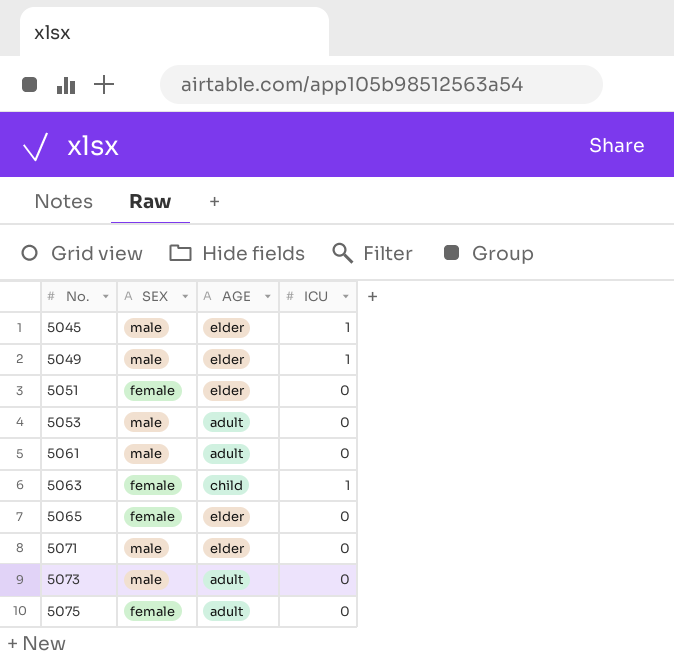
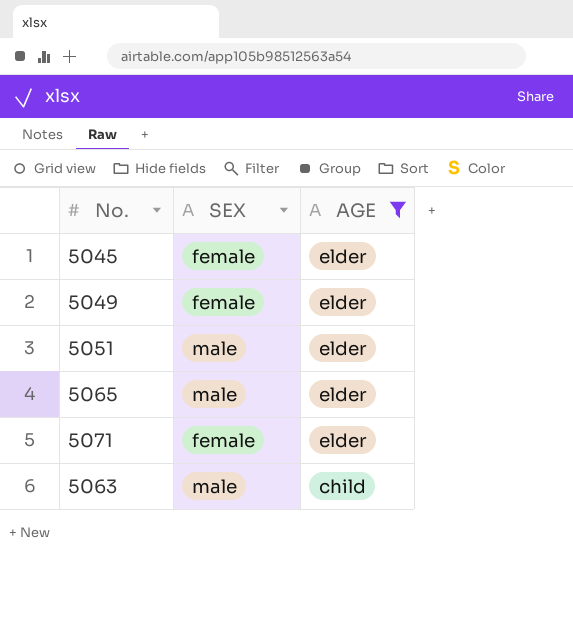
filter: none -> AGE != adult
row order: No. ascending -> AGE descending
column ICU | position: 4 -> none
5045 | SEX: male -> female
5049 | SEX: male -> female
5051 | SEX: female -> male
5065 | SEX: female -> male
5071 | SEX: male -> female
5063 | SEX: female -> male

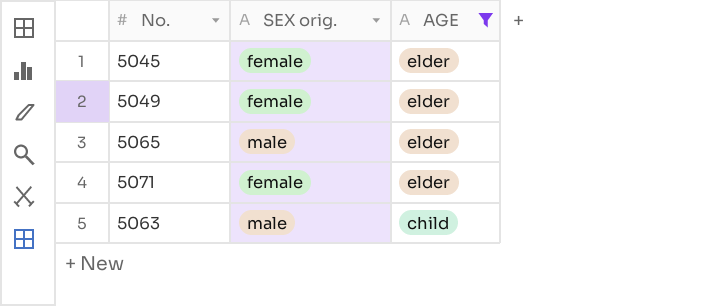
column name: SEX -> SEX orig.
row 5051: male | elder -> none

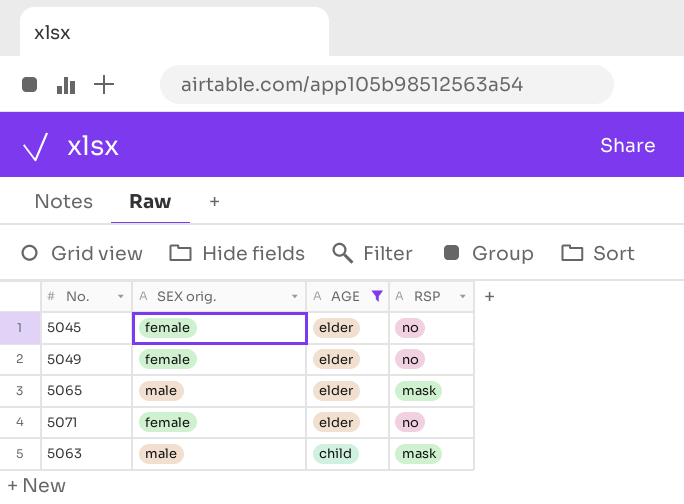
column RSP | position: none -> 4

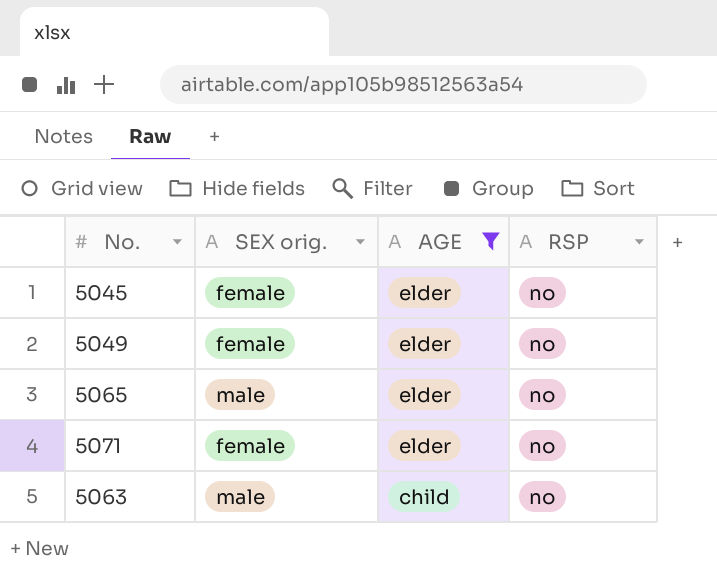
5065 | RSP: mask -> no
5063 | RSP: mask -> no

